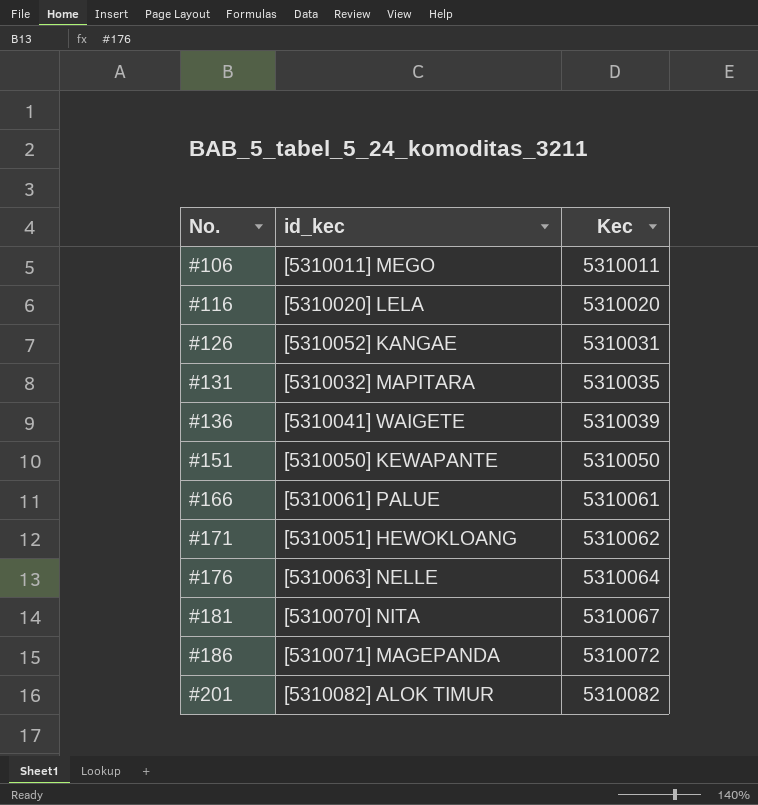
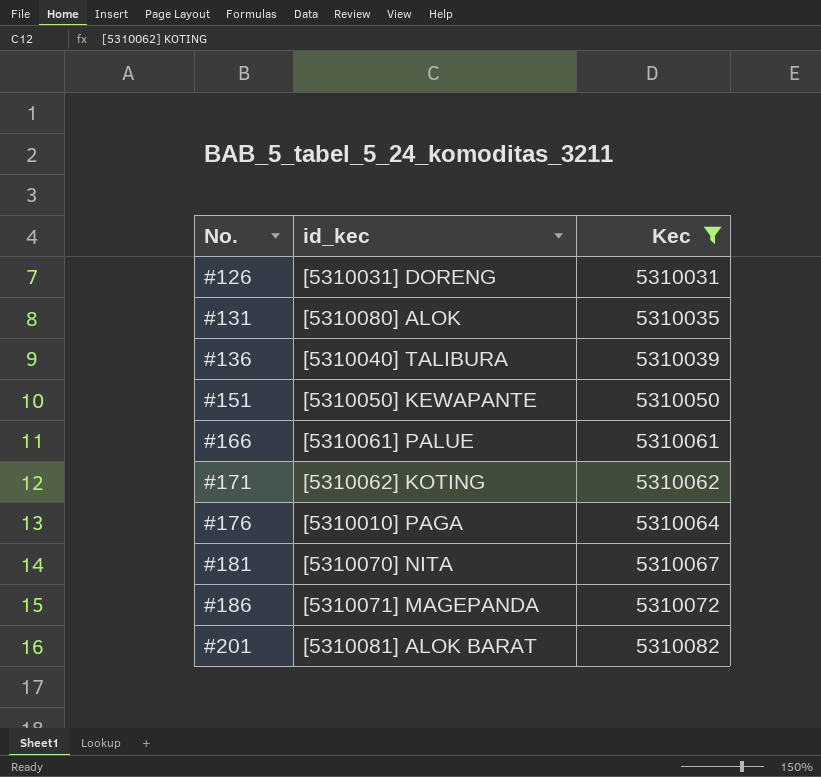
filter: none -> Kec >= 5310031
#126 | id_kec: [5310052] KANGAE -> [5310031] DORENG
#131 | id_kec: [5310032] MAPITARA -> [5310080] ALOK
#136 | id_kec: [5310041] WAIGETE -> [5310040] TALIBURA
#171 | id_kec: [5310051] HEWOKLOANG -> [5310062] KOTING
#176 | id_kec: [5310063] NELLE -> [5310010] PAGA
#201 | id_kec: [5310082] ALOK TIMUR -> [5310081] ALOK BARAT

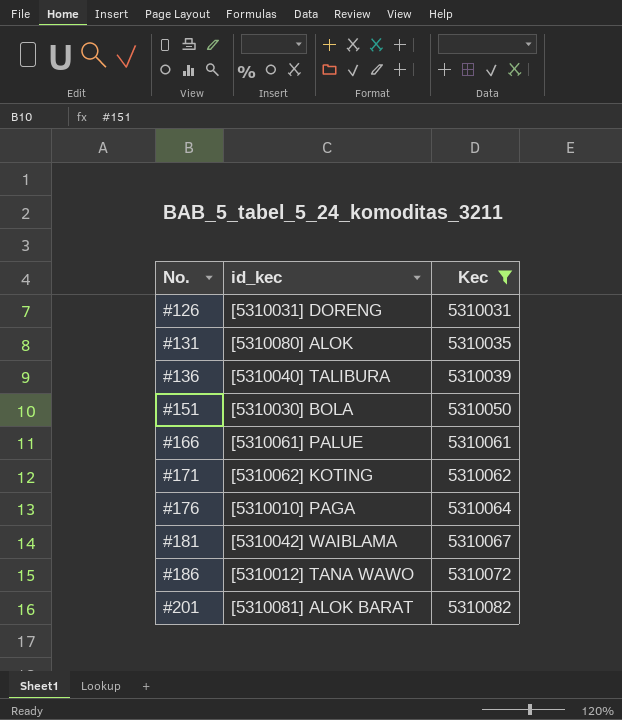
#151 | id_kec: [5310050] KEWAPANTE -> [5310030] BOLA
#181 | id_kec: [5310070] NITA -> [5310042] WAIBLAMA
#186 | id_kec: [5310071] MAGEPANDA -> [5310012] TANA WAWO

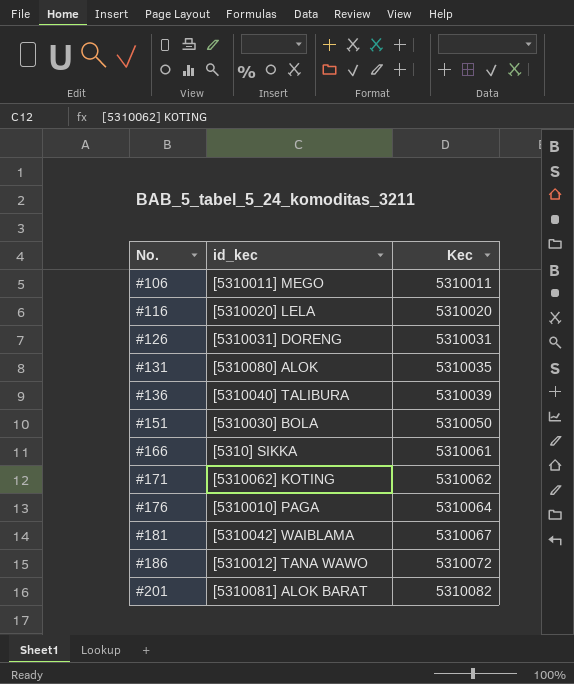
filter: Kec >= 5310031 -> none
#166 | id_kec: [5310061] PALUE -> [5310] SIKKA

